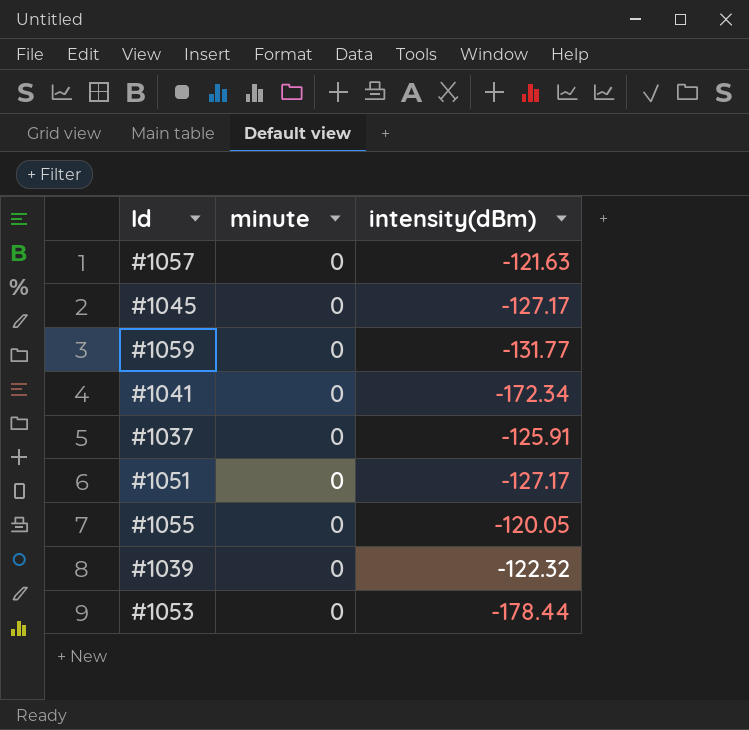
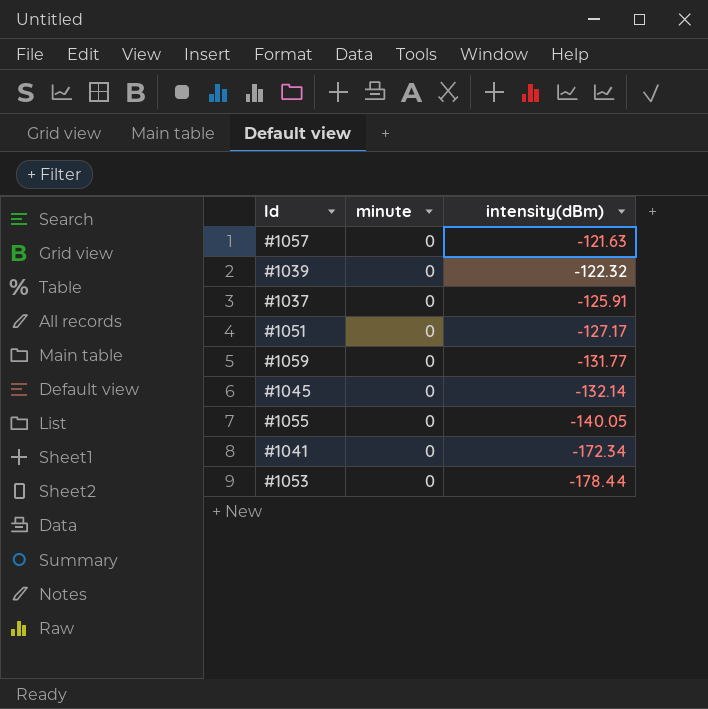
row order: none -> intensity(dBm) descending
#1045 | intensity(dBm): -127.17 -> -132.14
#1055 | intensity(dBm): -120.05 -> -140.05

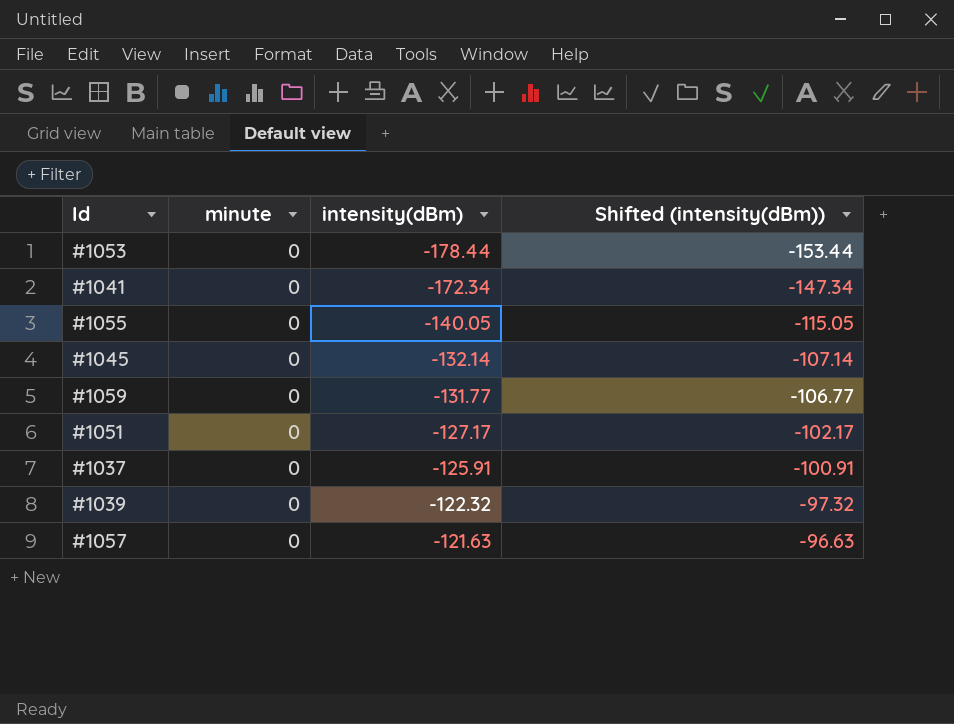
row order: intensity(dBm) descending -> intensity(dBm) ascending
column Shifted (intensity(dBm)) | formula: none -> [intensity(dBm)] + 25

